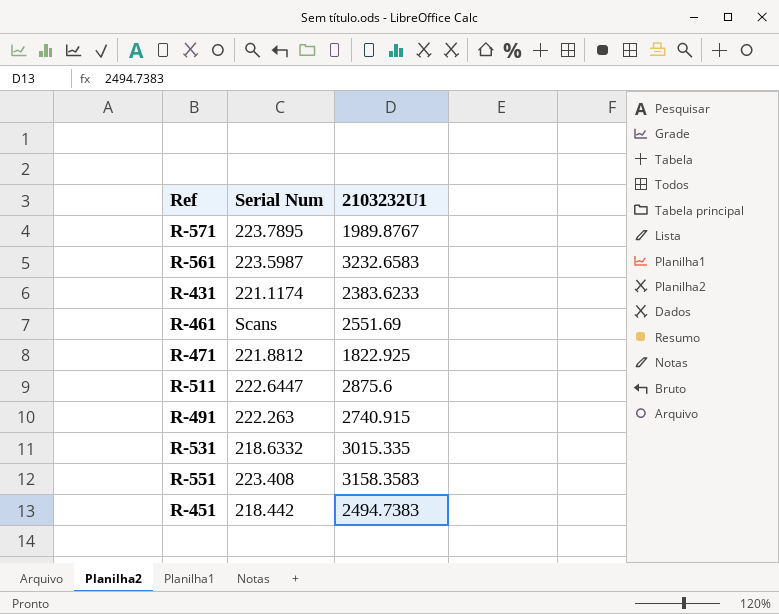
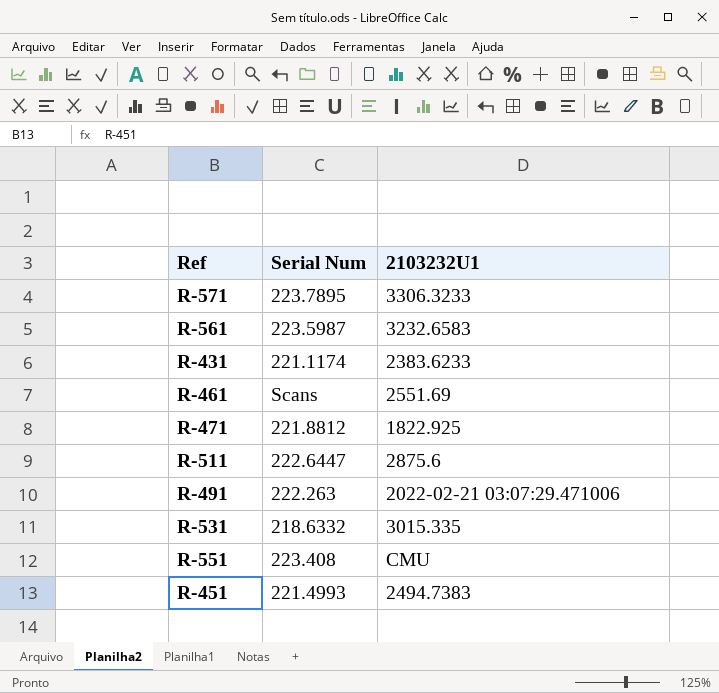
R-571 | 2103232U1: 1989.8767 -> 3306.3233
R-491 | 2103232U1: 2740.915 -> 2022-02-21 03:07:29.471006
R-551 | 2103232U1: 3158.3583 -> CMU
R-451 | Serial Num: 218.442 -> 221.4993

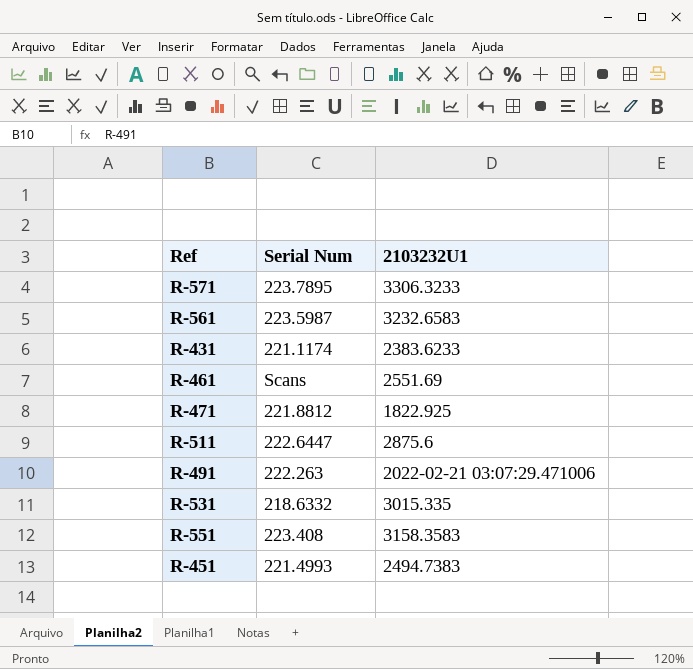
R-551 | 2103232U1: CMU -> 3158.3583

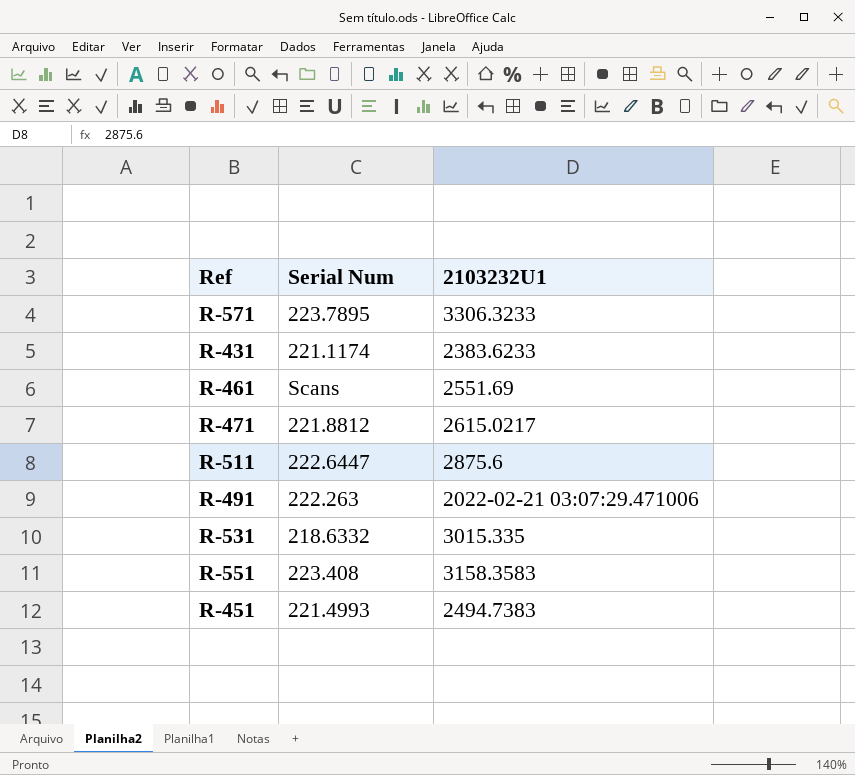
row R-561: 223.5987 | 3232.6583 -> none
R-471 | 2103232U1: 1822.925 -> 2615.0217

